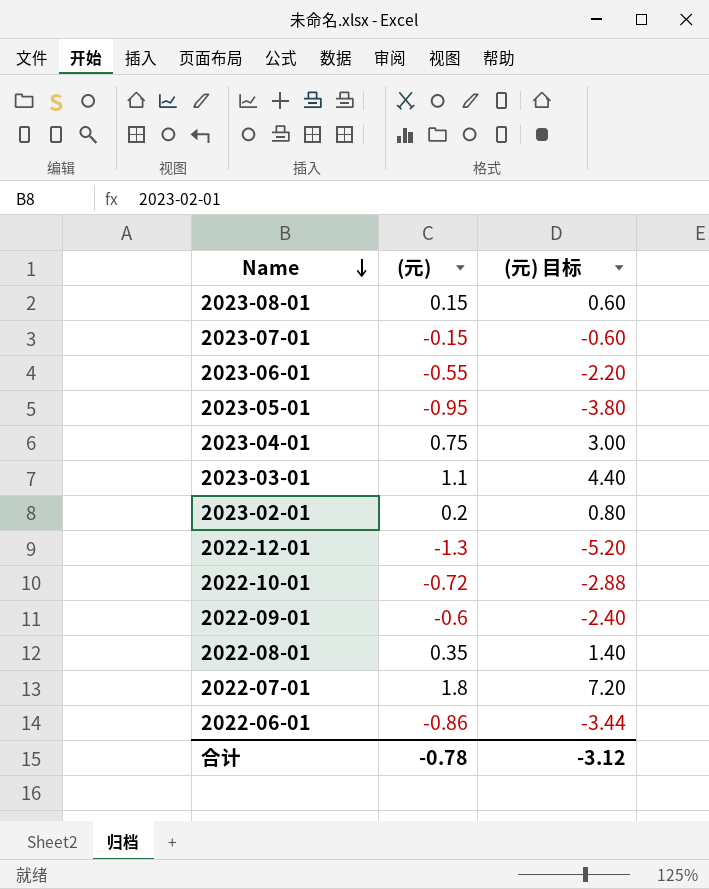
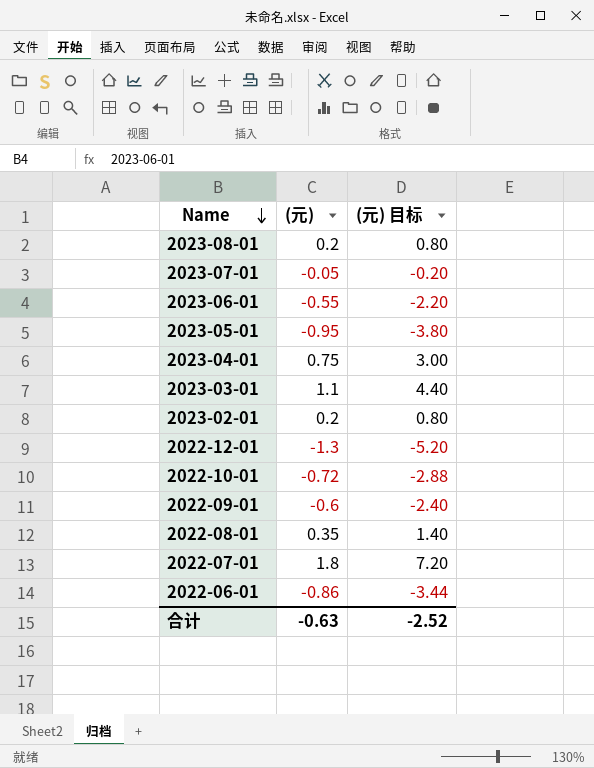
2023-08-01 | (元): 0.15 -> 0.2
2023-08-01 | (元) 目标: 0.60 -> 0.80
2023-07-01 | (元): -0.15 -> -0.05
2023-07-01 | (元) 目标: -0.60 -> -0.20
合计 | (元): -0.78 -> -0.63
合计 | (元) 目标: -3.12 -> -2.52

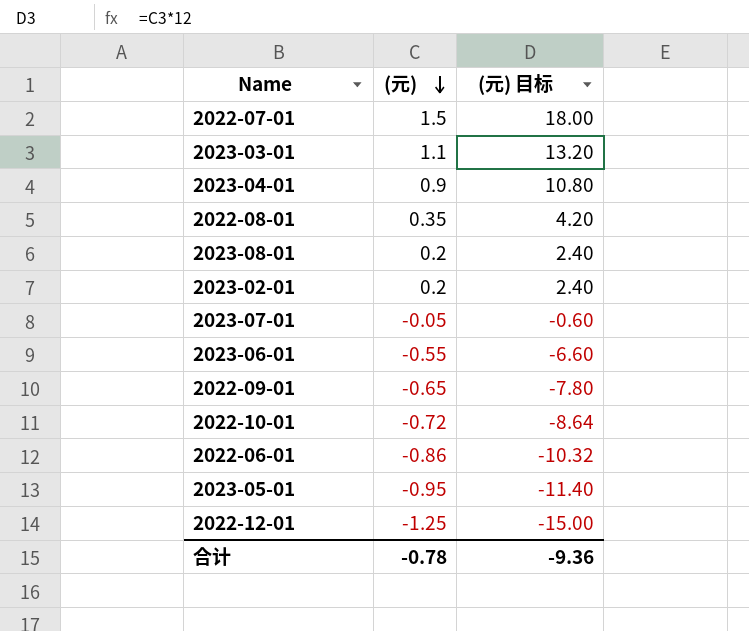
row order: Name descending -> (元) descending
column (元) 目标 | formula: [(元)] * 4 -> [(元)] * 12
2022-07-01 | (元): 1.8 -> 1.5
2023-04-01 | (元): 0.75 -> 0.9
2022-09-01 | (元): -0.6 -> -0.65
2022-12-01 | (元): -1.3 -> -1.25
合计 | (元): -0.63 -> -0.78
合计 | (元) 目标: -2.52 -> -9.36

